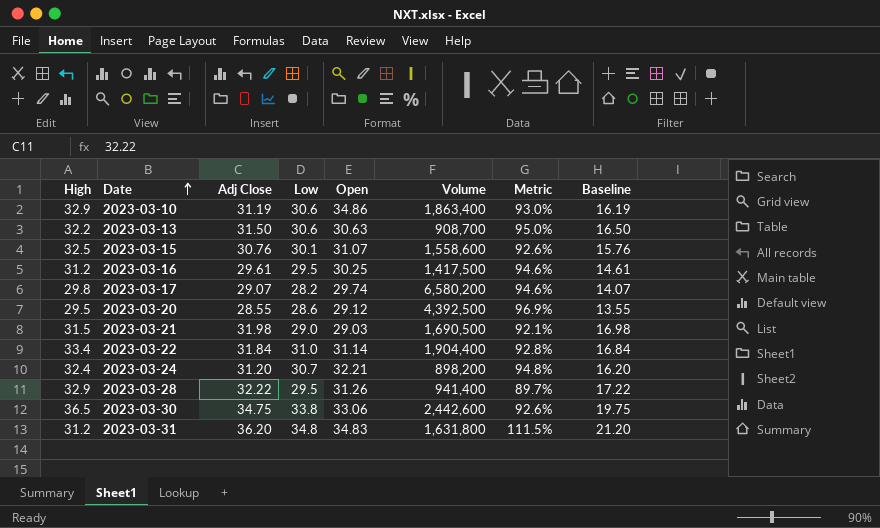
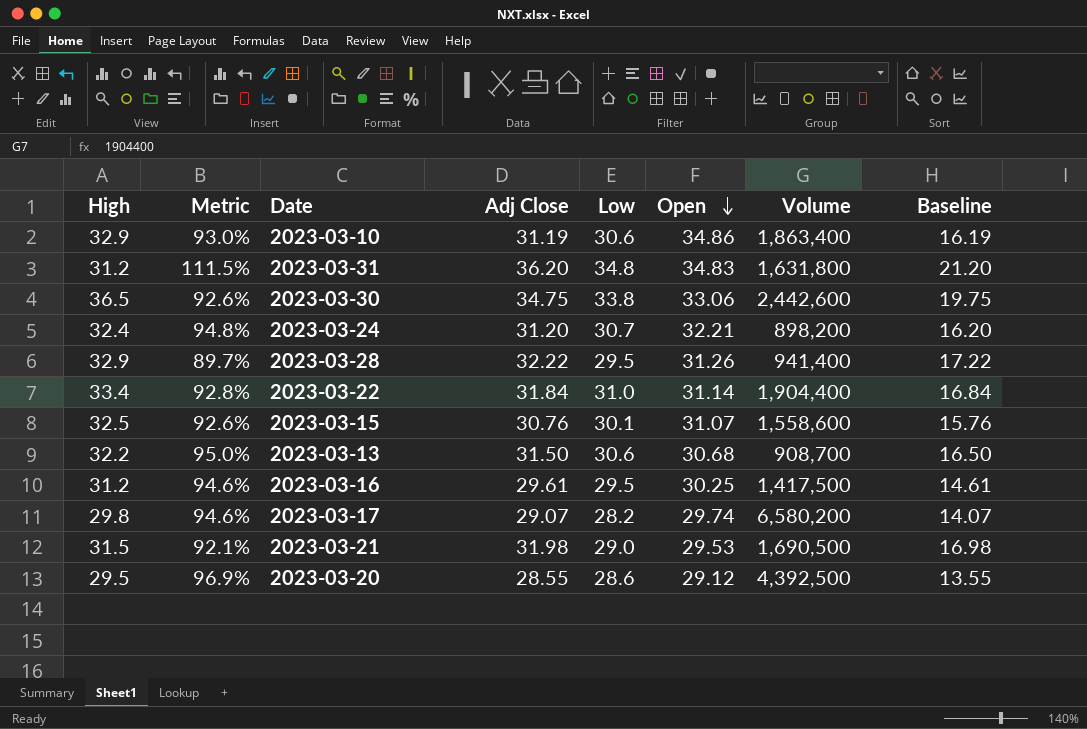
row order: Date ascending -> Open descending
column Metric | position: 7 -> 2
2023-03-13 | Open: 30.63 -> 30.68
2023-03-21 | Open: 29.03 -> 29.53

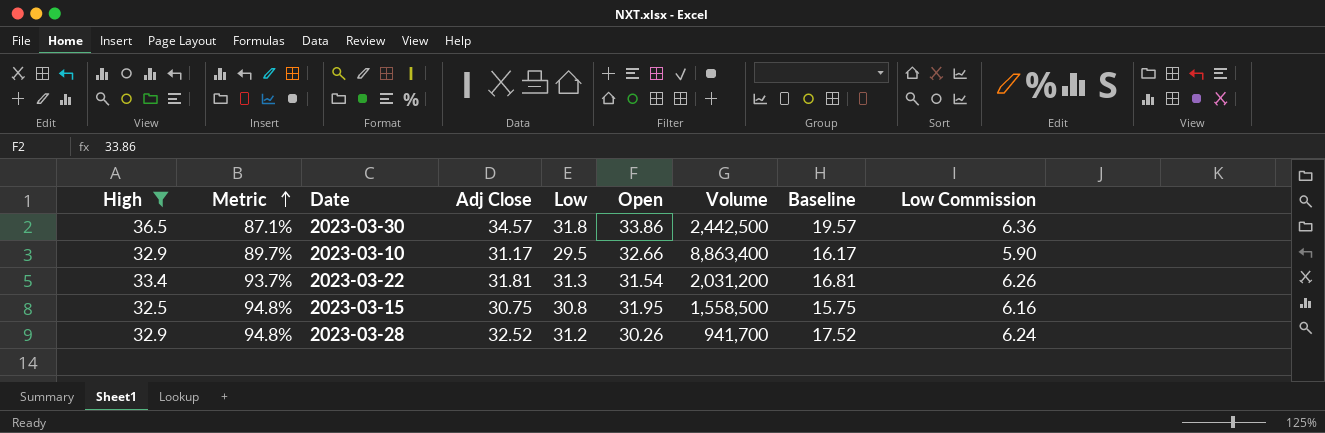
filter: none -> High >= 32.5
row order: Open descending -> Metric ascending
column Low Commission | formula: none -> [Low] * 0.2
2023-03-30 | Metric: 92.6% -> 87.1%
2023-03-30 | Adj Close: 34.75 -> 34.57
2023-03-30 | Low: 33.8 -> 31.8
2023-03-30 | Open: 33.06 -> 33.86
2023-03-30 | Volume: 2,442,600 -> 2,442,500
2023-03-30 | Baseline: 19.75 -> 19.57
2023-03-10 | Metric: 93.0% -> 89.7%
2023-03-10 | Adj Close: 31.19 -> 31.17
2023-03-10 | Low: 30.6 -> 29.5
2023-03-10 | Open: 34.86 -> 32.66
2023-03-10 | Volume: 1,863,400 -> 8,863,400
2023-03-10 | Baseline: 16.19 -> 16.17
2023-03-22 | Metric: 92.8% -> 93.7%
2023-03-22 | Adj Close: 31.84 -> 31.81
2023-03-22 | Low: 31.0 -> 31.3
2023-03-22 | Open: 31.14 -> 31.54
2023-03-22 | Volume: 1,904,400 -> 2,031,200
2023-03-22 | Baseline: 16.84 -> 16.81
2023-03-15 | Metric: 92.6% -> 94.8%
2023-03-15 | Adj Close: 30.76 -> 30.75
2023-03-15 | Low: 30.1 -> 30.8
2023-03-15 | Open: 31.07 -> 31.95
2023-03-15 | Volume: 1,558,600 -> 1,558,500
2023-03-15 | Baseline: 15.76 -> 15.75
2023-03-28 | Metric: 89.7% -> 94.8%
2023-03-28 | Adj Close: 32.22 -> 32.52
2023-03-28 | Low: 29.5 -> 31.2
2023-03-28 | Open: 31.26 -> 30.26
2023-03-28 | Volume: 941,400 -> 941,700
2023-03-28 | Baseline: 17.22 -> 17.52

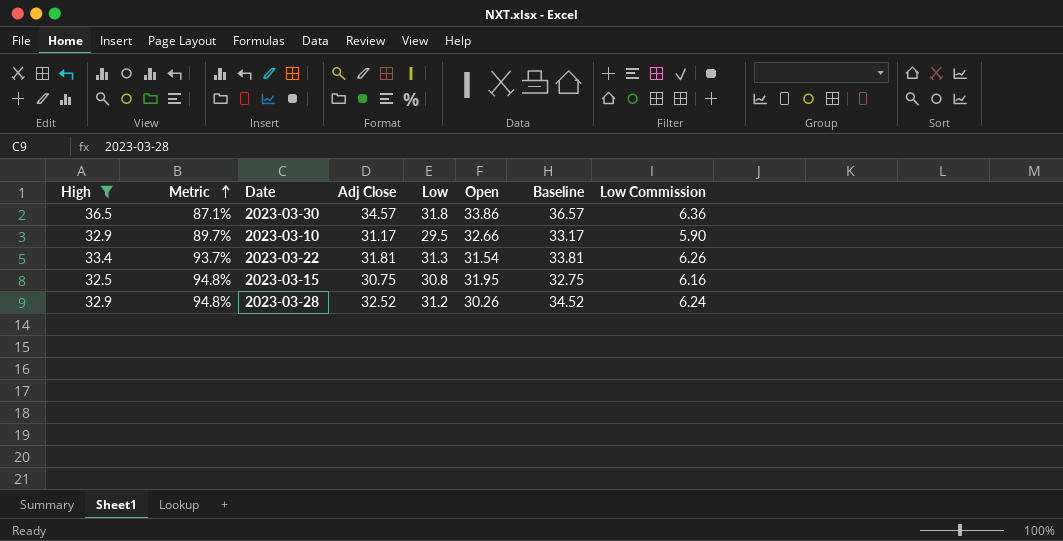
column Volume | position: 7 -> none
column Baseline | formula: [Adj Close] - 15 -> [Adj Close] + 2

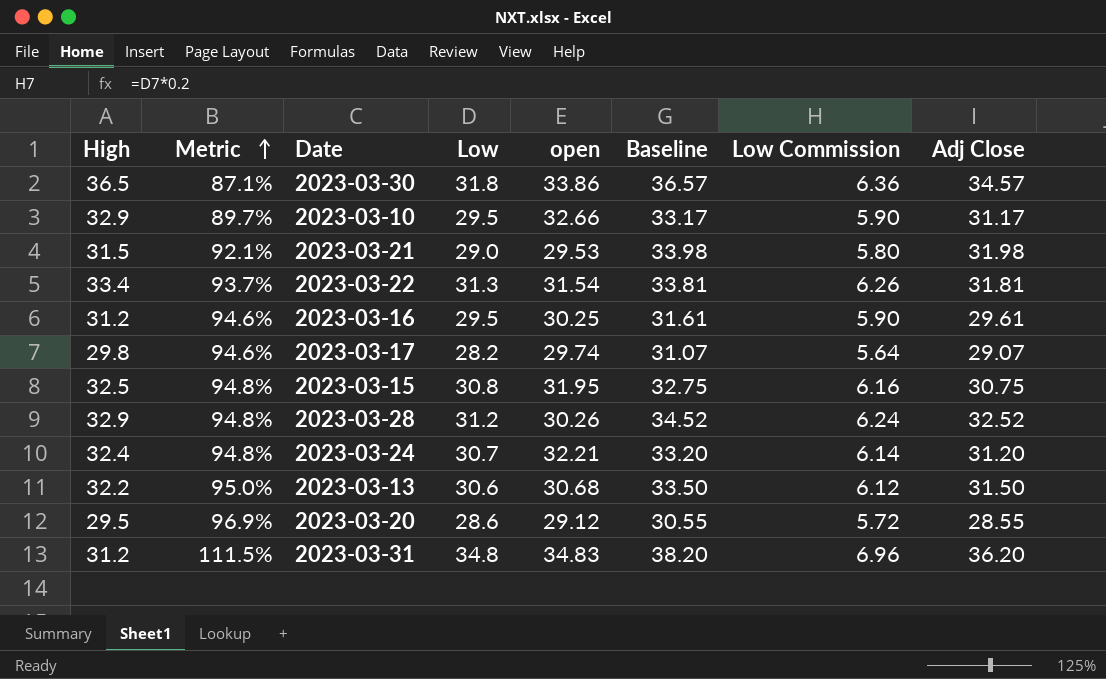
filter: High >= 32.5 -> none
column name: Open -> open
column Adj Close | position: 4 -> 8

